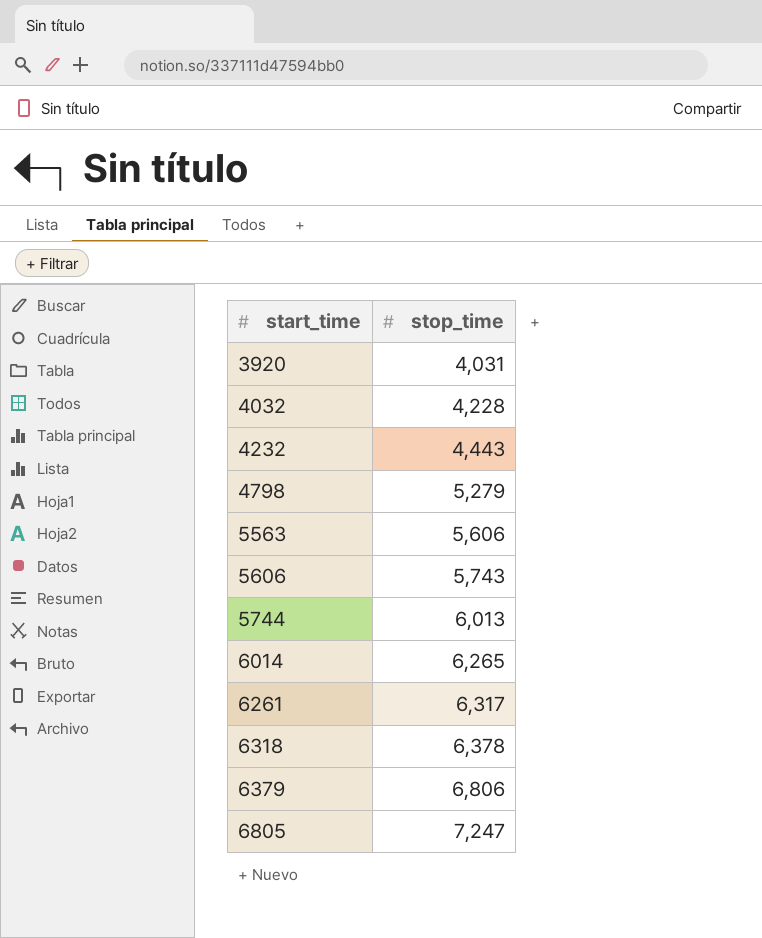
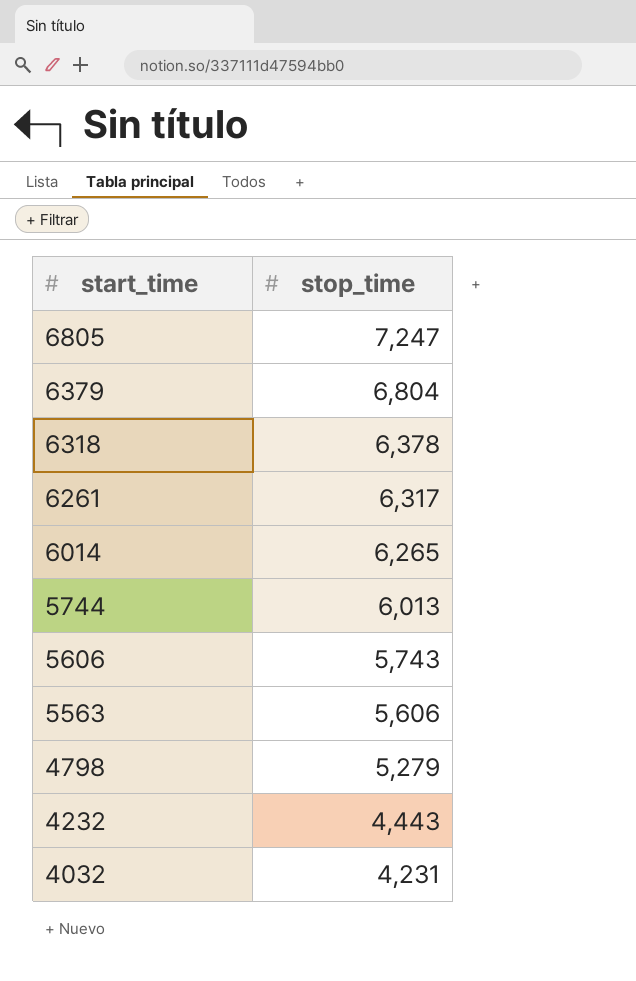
row order: start_time ascending -> start_time descending
row 3920: 4,031 -> none
6379 | stop_time: 6,806 -> 6,804
4032 | stop_time: 4,228 -> 4,231

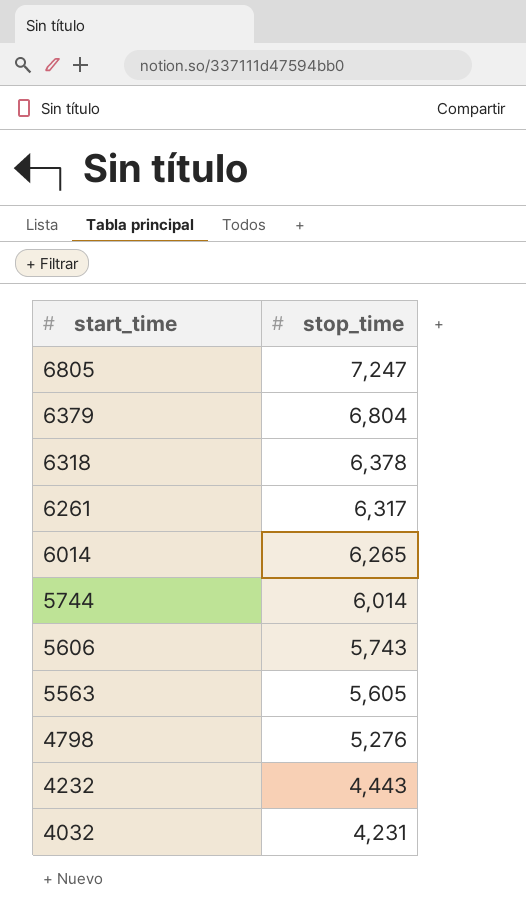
5744 | stop_time: 6,013 -> 6,014
5563 | stop_time: 5,606 -> 5,605
4798 | stop_time: 5,279 -> 5,276

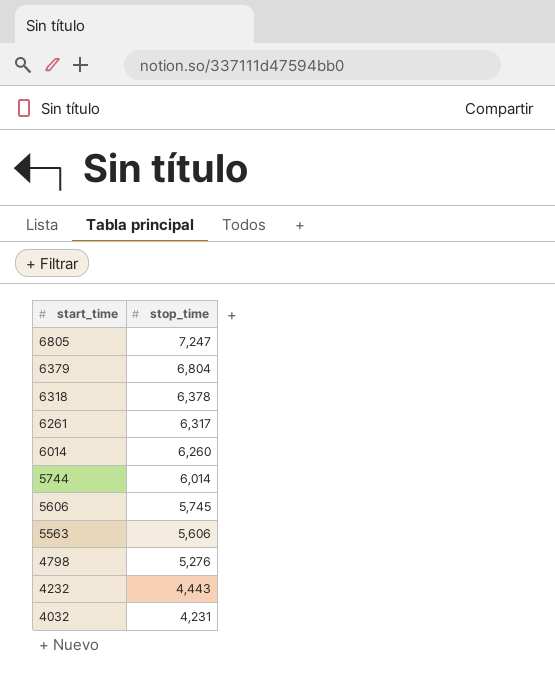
6014 | stop_time: 6,265 -> 6,260
5606 | stop_time: 5,743 -> 5,745
5563 | stop_time: 5,605 -> 5,606

